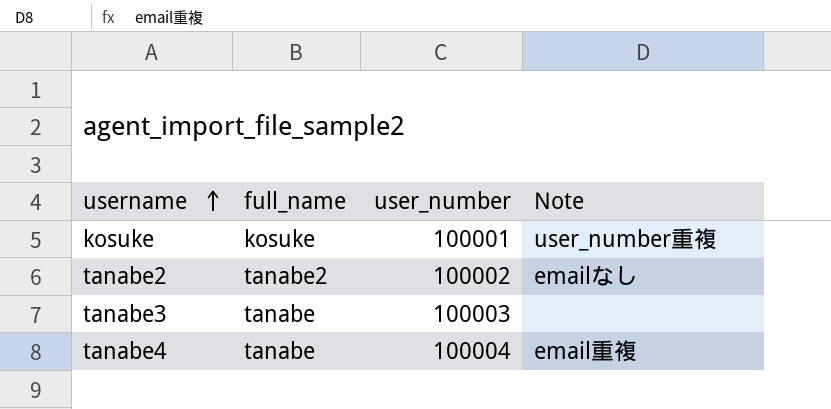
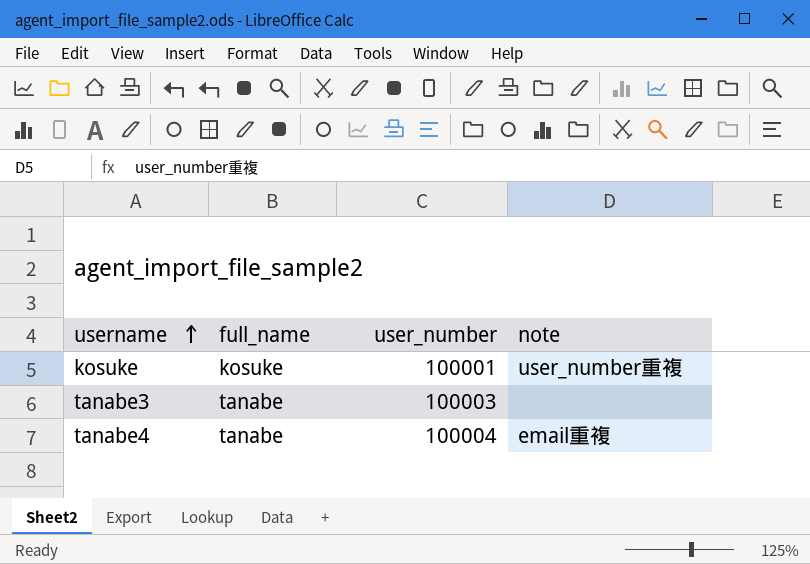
column name: Note -> note
row tanabe2: tanabe2 | 100002 | emailなし -> none

